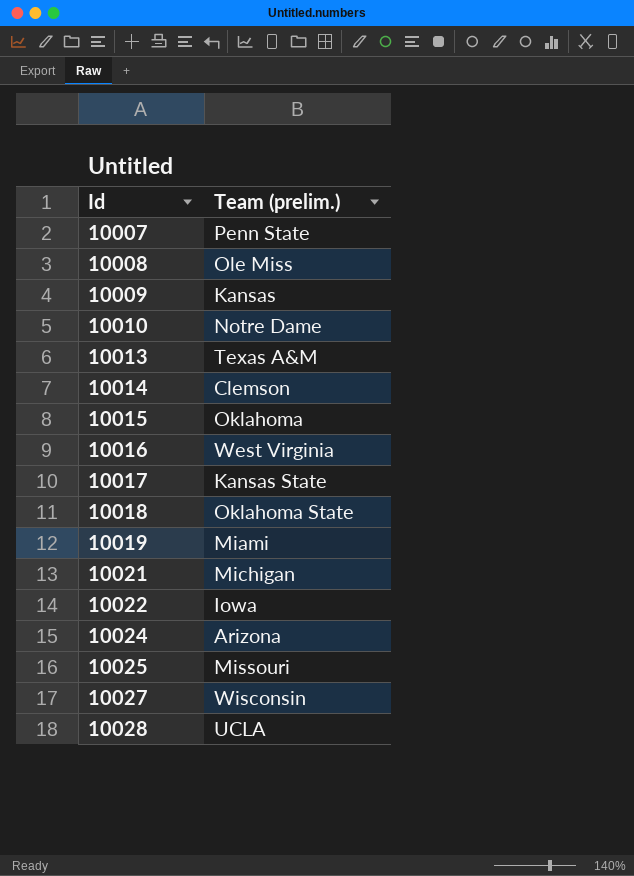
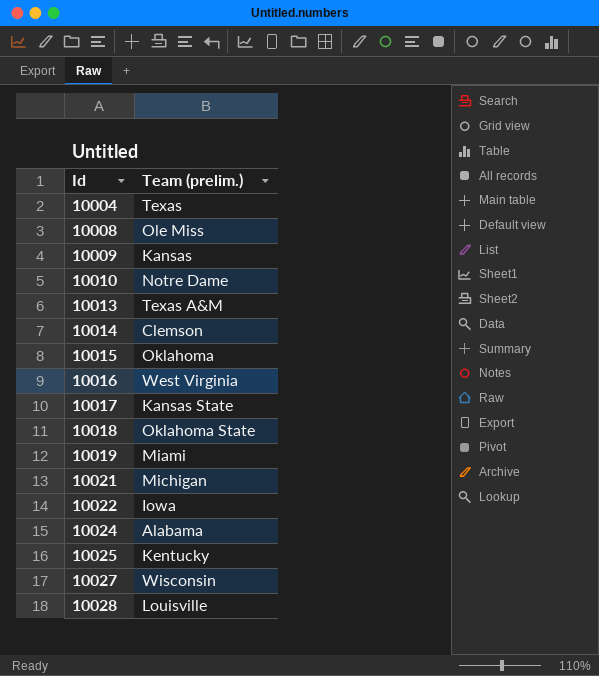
row 10007: Penn State -> none
row 10004: none -> Texas
10024 | Team (prelim.): Arizona -> Alabama
10025 | Team (prelim.): Missouri -> Kentucky
10028 | Team (prelim.): UCLA -> Louisville

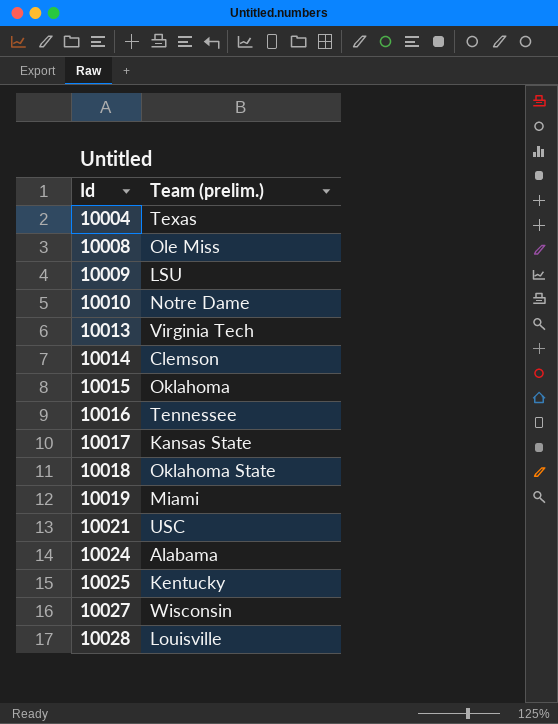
row 10022: Iowa -> none
10009 | Team (prelim.): Kansas -> LSU
10013 | Team (prelim.): Texas A&M -> Virginia Tech
10016 | Team (prelim.): West Virginia -> Tennessee
10021 | Team (prelim.): Michigan -> USC

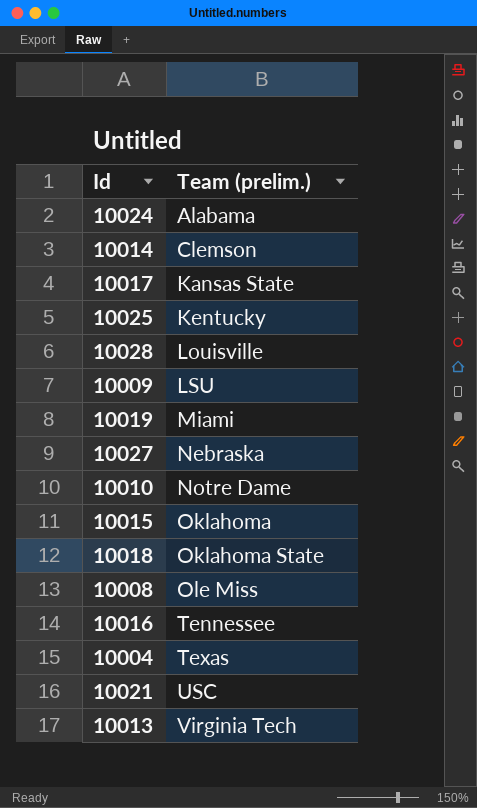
row order: Id ascending -> Team (prelim.) ascending
10027 | Team (prelim.): Wisconsin -> Nebraska

